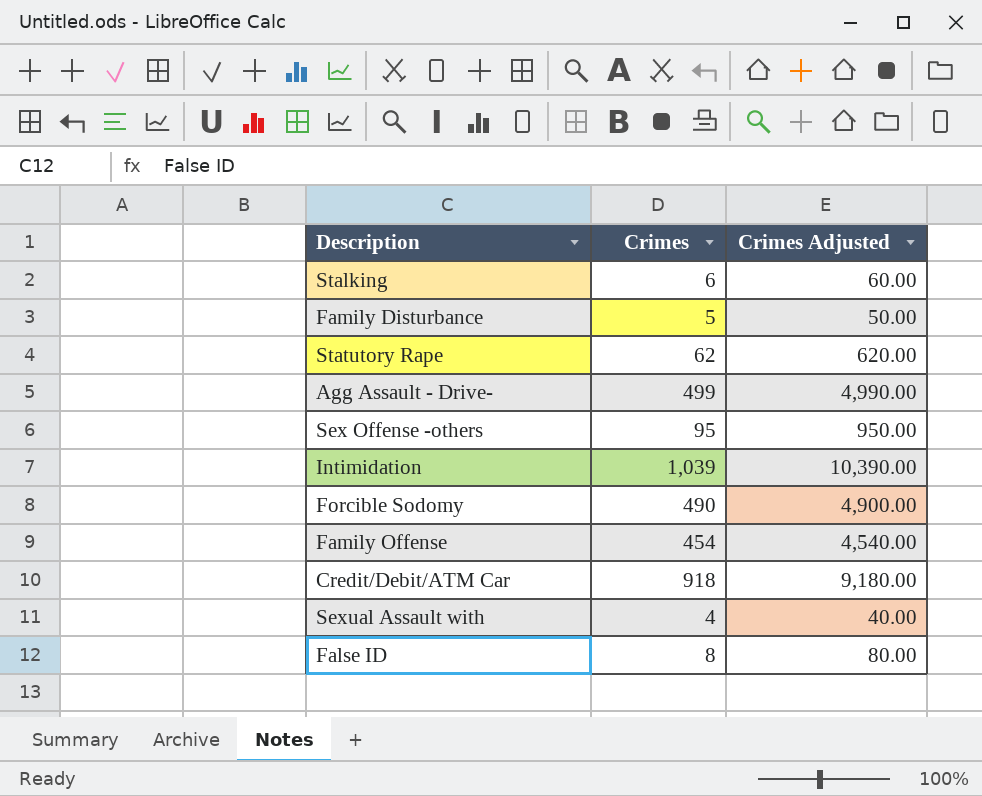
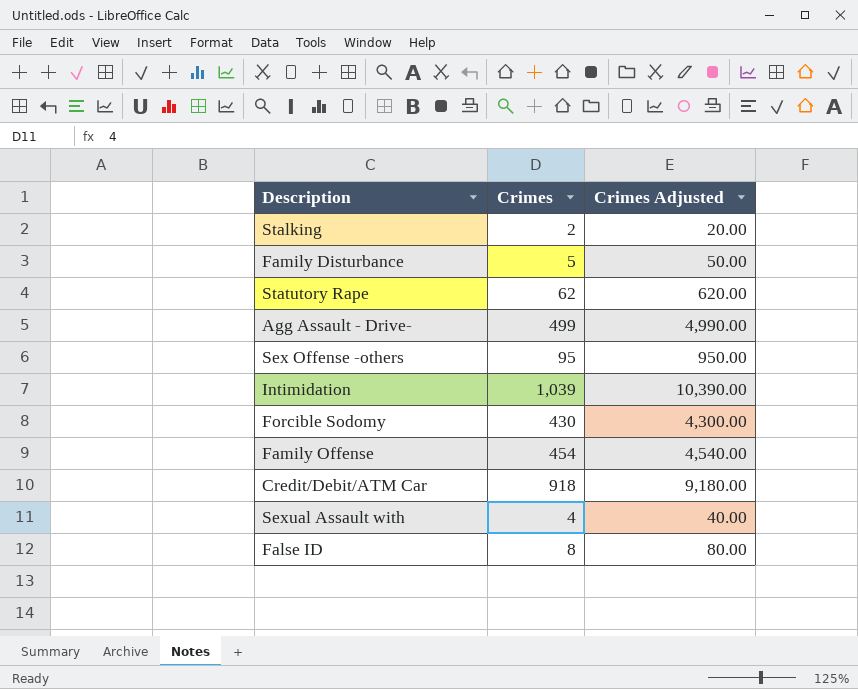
Stalking | Crimes: 6 -> 2
Stalking | Crimes Adjusted: 60.00 -> 20.00
Forcible Sodomy | Crimes: 490 -> 430
Forcible Sodomy | Crimes Adjusted: 4,900.00 -> 4,300.00

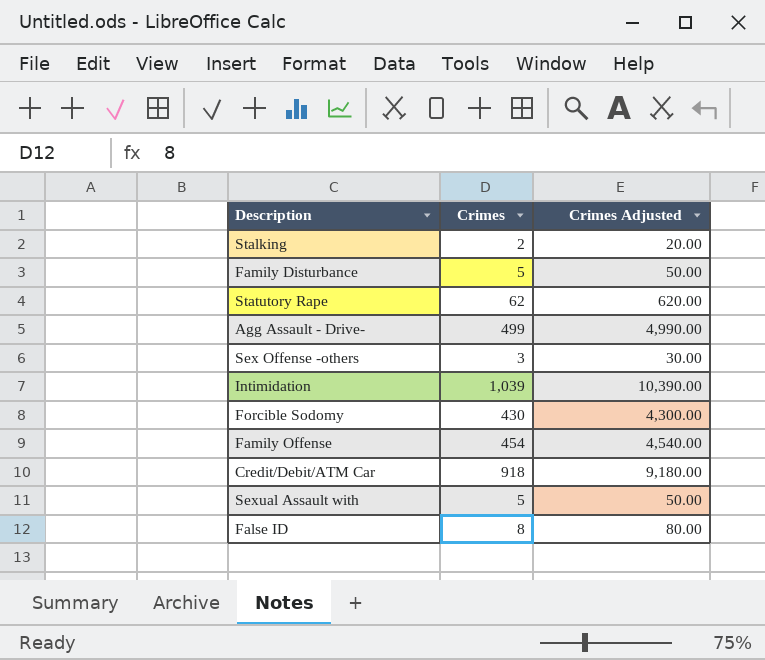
Sex Offense -others | Crimes: 95 -> 3
Sex Offense -others | Crimes Adjusted: 950.00 -> 30.00
Sexual Assault with | Crimes: 4 -> 5
Sexual Assault with | Crimes Adjusted: 40.00 -> 50.00

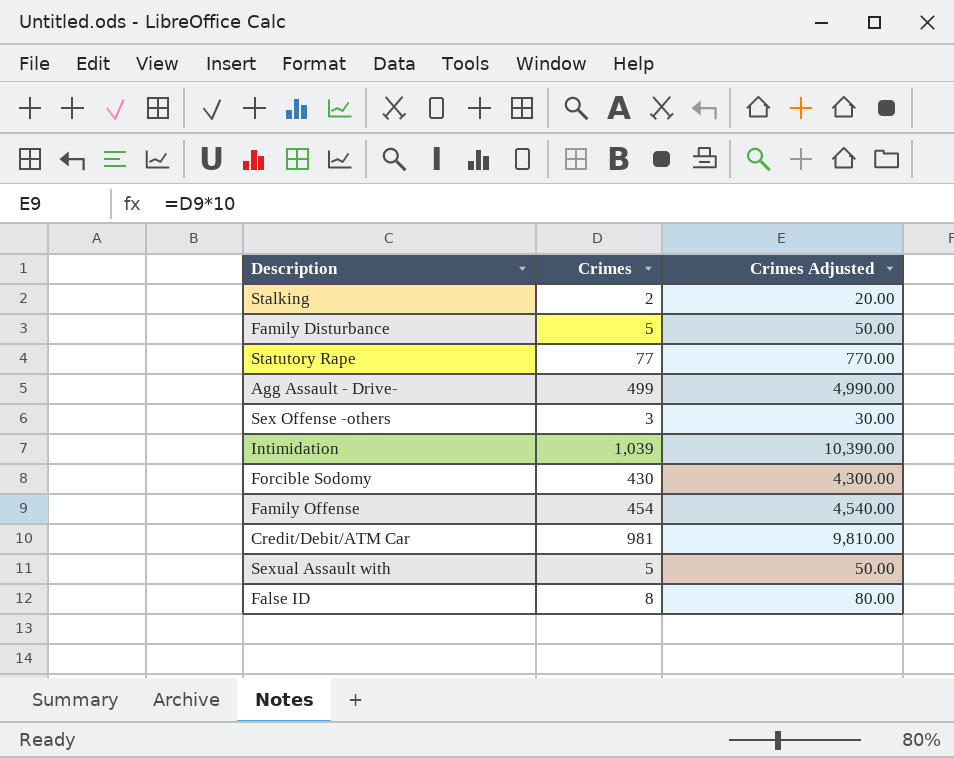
Statutory Rape | Crimes: 62 -> 77
Statutory Rape | Crimes Adjusted: 620.00 -> 770.00
Credit/Debit/ATM Car | Crimes: 918 -> 981
Credit/Debit/ATM Car | Crimes Adjusted: 9,180.00 -> 9,810.00

